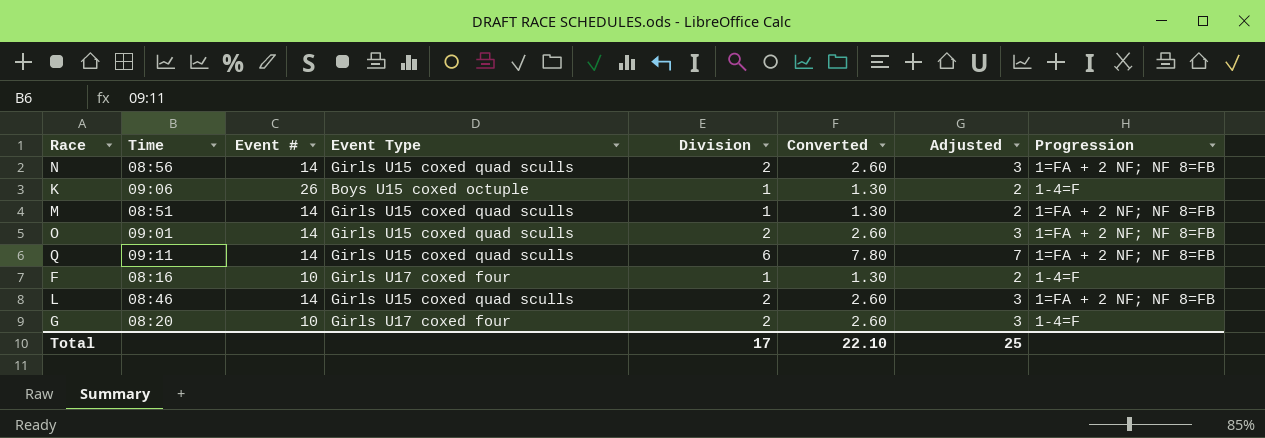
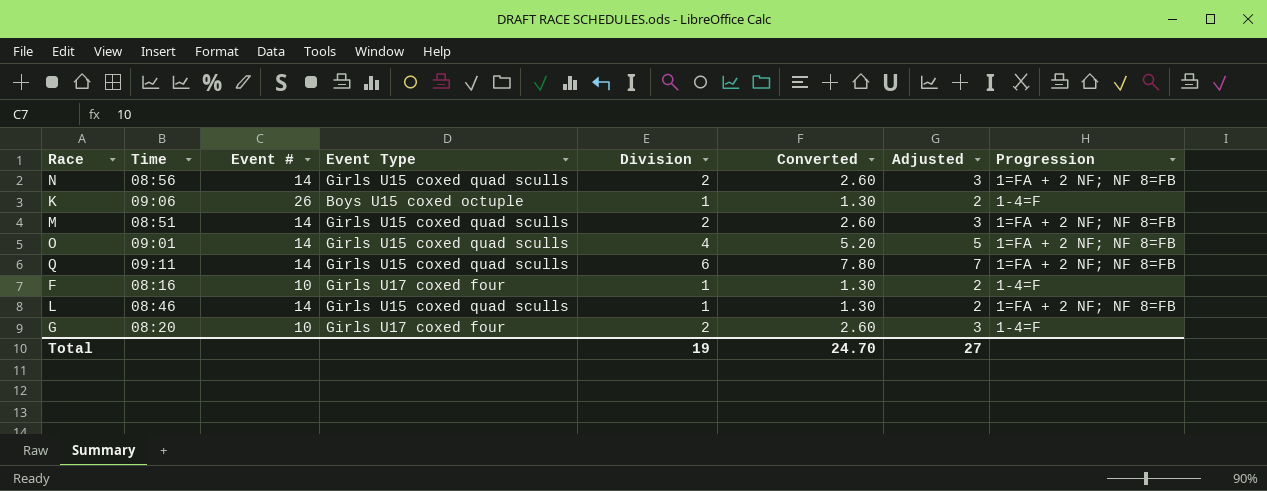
M | Division: 1 -> 2
M | Converted: 1.30 -> 2.60
M | Adjusted: 2 -> 3
O | Division: 2 -> 4
O | Converted: 2.60 -> 5.20
O | Adjusted: 3 -> 5
L | Division: 2 -> 1
L | Converted: 2.60 -> 1.30
L | Adjusted: 3 -> 2
Total | Division: 17 -> 19
Total | Converted: 22.10 -> 24.70
Total | Adjusted: 25 -> 27

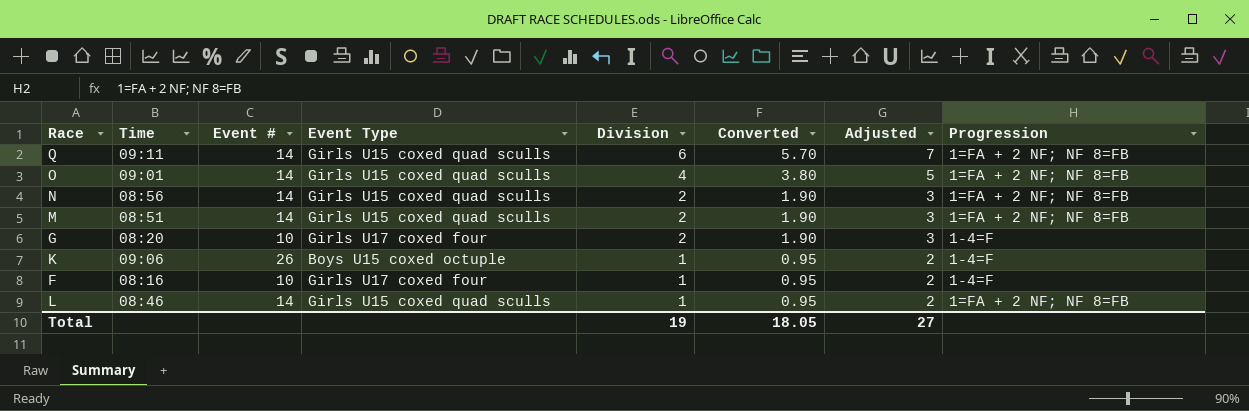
row order: none -> Division descending
column Converted | formula: [Division] * 1.3 -> [Division] * 0.95
Total | Converted: 24.70 -> 18.05

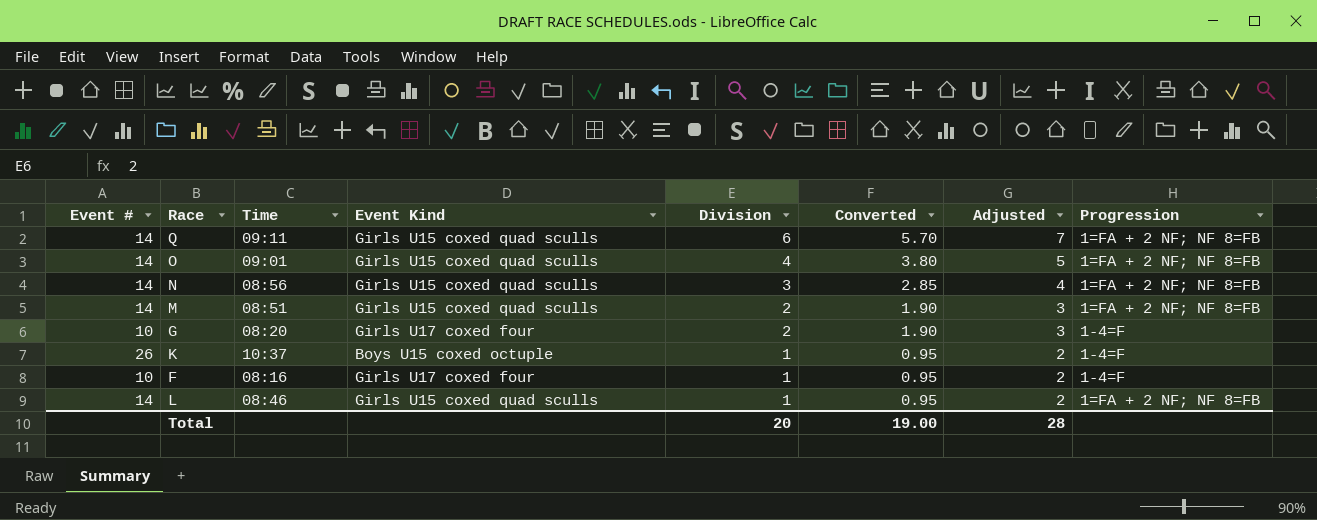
column Event # | position: 3 -> 1
column name: Event Type -> Event Kind
N | Division: 2 -> 3
N | Converted: 1.90 -> 2.85
N | Adjusted: 3 -> 4
K | Time: 09:06 -> 10:37
Total | Division: 19 -> 20
Total | Converted: 18.05 -> 19.00
Total | Adjusted: 27 -> 28

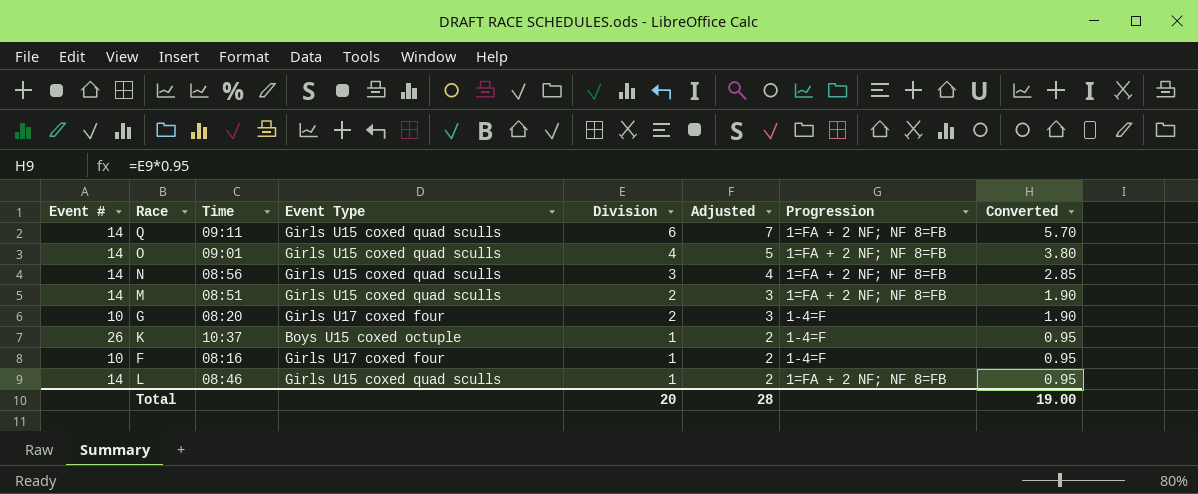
column name: Event Kind -> Event Type
column Converted | position: 6 -> 8

